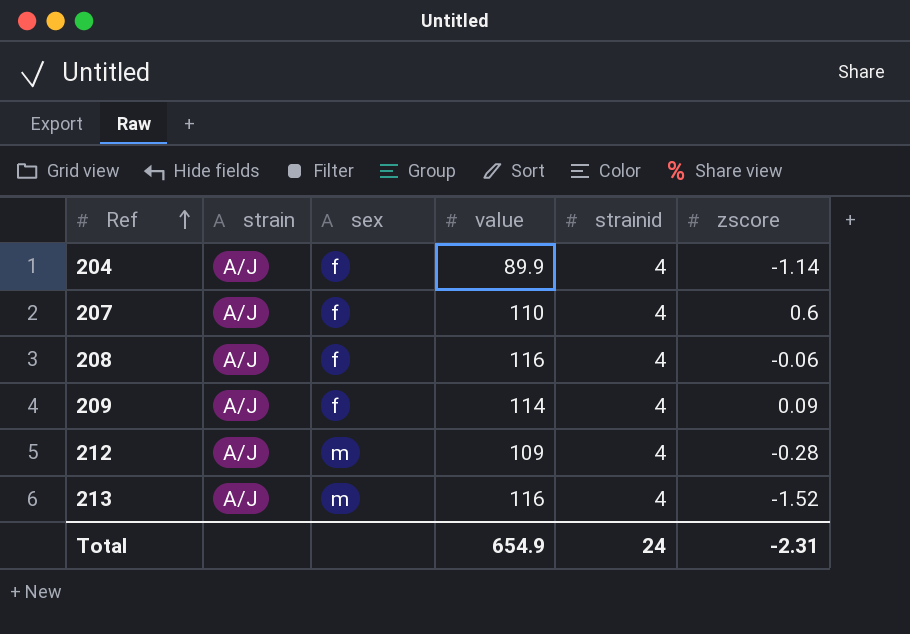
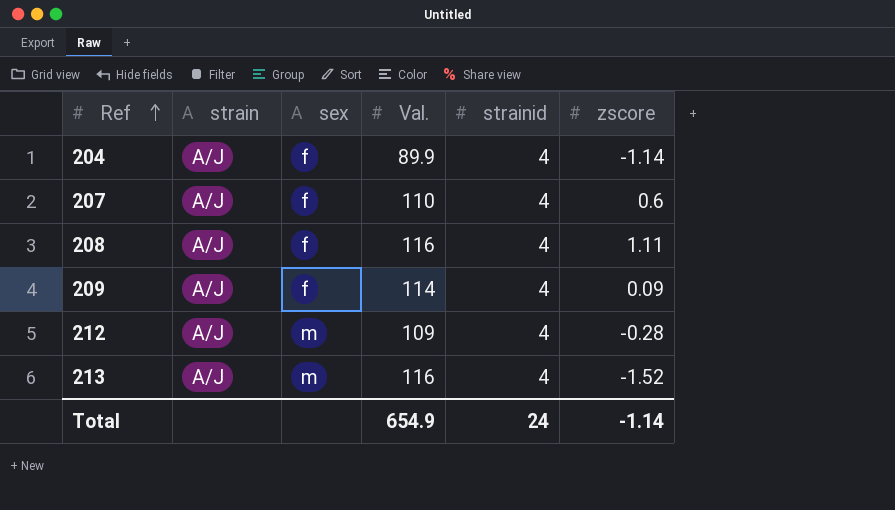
column name: value -> Val.
208 | zscore: -0.06 -> 1.11
Total | zscore: -2.31 -> -1.14

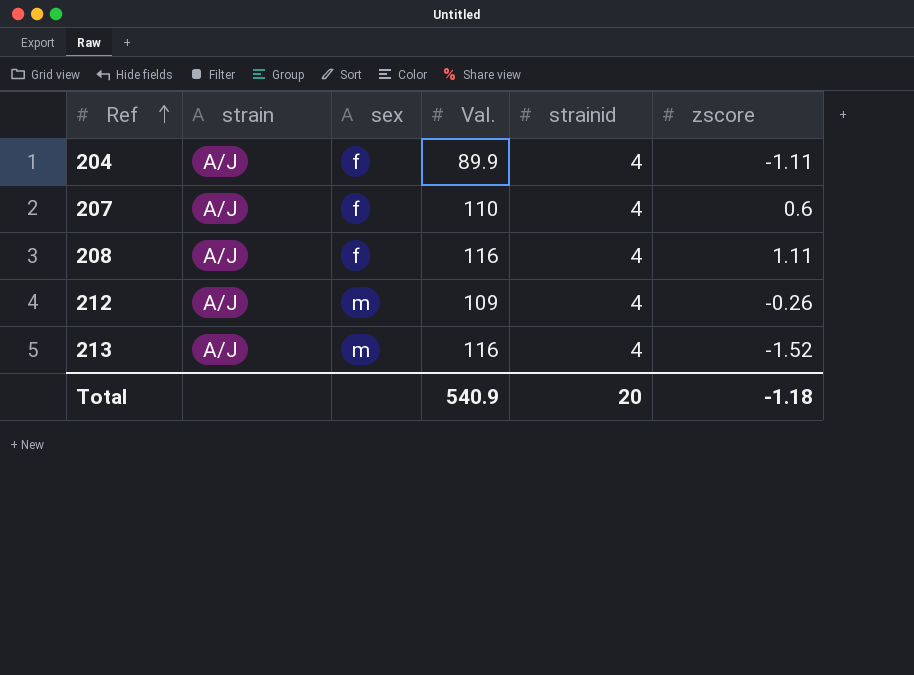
row 209: A/J | f | 114 | 4 | 0.09 -> none
204 | zscore: -1.14 -> -1.11
212 | zscore: -0.28 -> -0.26
Total | Val.: 654.9 -> 540.9
Total | strainid: 24 -> 20
Total | zscore: -1.14 -> -1.18

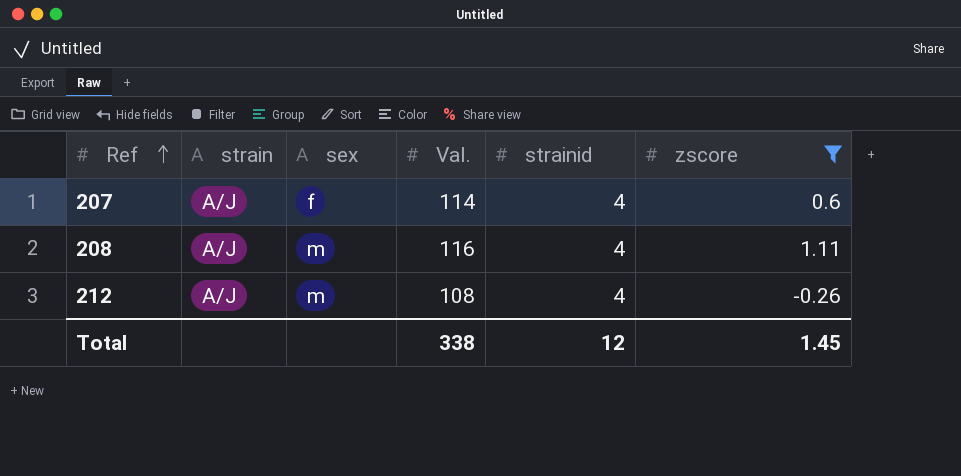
filter: none -> zscore >= -0.26
207 | Val.: 110 -> 114
208 | sex: f -> m
212 | Val.: 109 -> 108
Total | Val.: 540.9 -> 338
Total | strainid: 20 -> 12
Total | zscore: -1.18 -> 1.45

